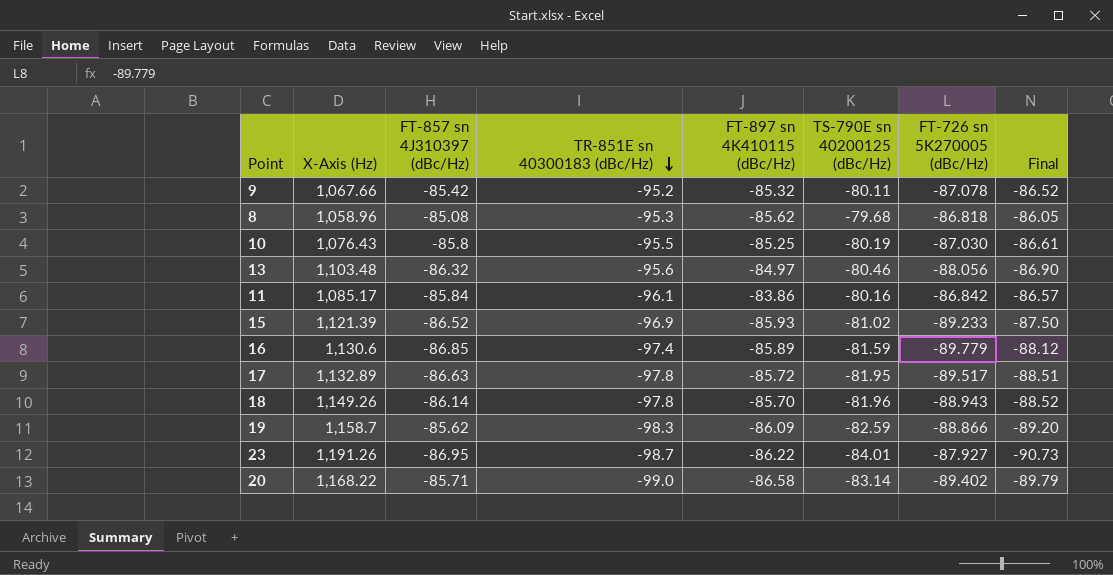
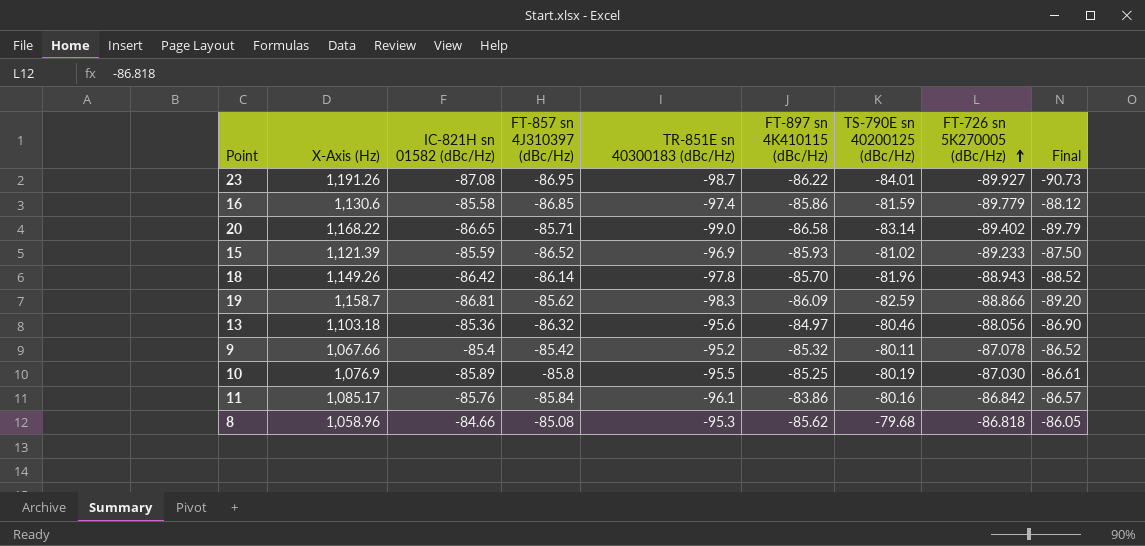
row order: TR-851E sn 40300183 (dBc/Hz) descending -> FT-726 sn 5K270005 (dBc/Hz) ascending
column IC-821H sn 01582 (dBc/Hz) | position: none -> 3
row 17: 1,132.89 | -86.63 | -97.8 | -85.72 | -81.95 | -89.517 | -88.51 -> none
23 | FT-726 sn 5K270005 (dBc/Hz): -87.927 -> -89.927
16 | FT-897 sn 4K410115 (dBc/Hz): -85.89 -> -85.86
13 | X-Axis (Hz): 1,103.48 -> 1,103.18
10 | X-Axis (Hz): 1,076.43 -> 1,076.9

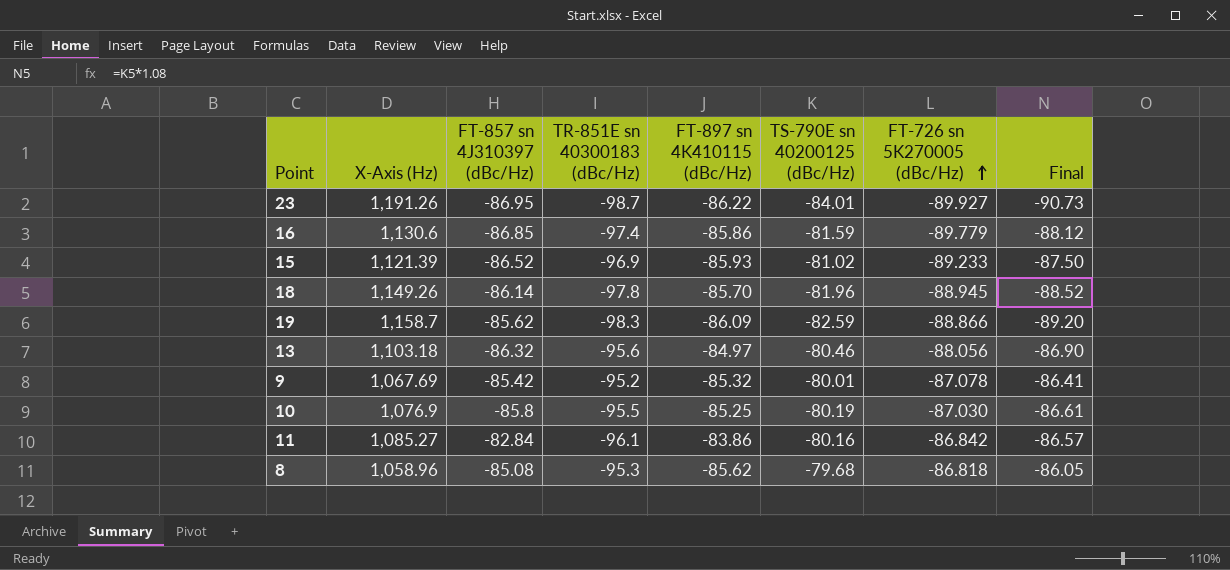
column IC-821H sn 01582 (dBc/Hz) | position: 3 -> none
row 20: 1,168.22 | -86.65 | -85.71 | -99.0 | -86.58 | -83.14 | -89.402 | -89.79 -> none
18 | FT-726 sn 5K270005 (dBc/Hz): -88.943 -> -88.945
9 | X-Axis (Hz): 1,067.66 -> 1,067.69
9 | TS-790E sn 40200125 (dBc/Hz): -80.11 -> -80.01
9 | Final: -86.52 -> -86.41
11 | X-Axis (Hz): 1,085.17 -> 1,085.27
11 | FT-857 sn 4J310397 (dBc/Hz): -85.84 -> -82.84

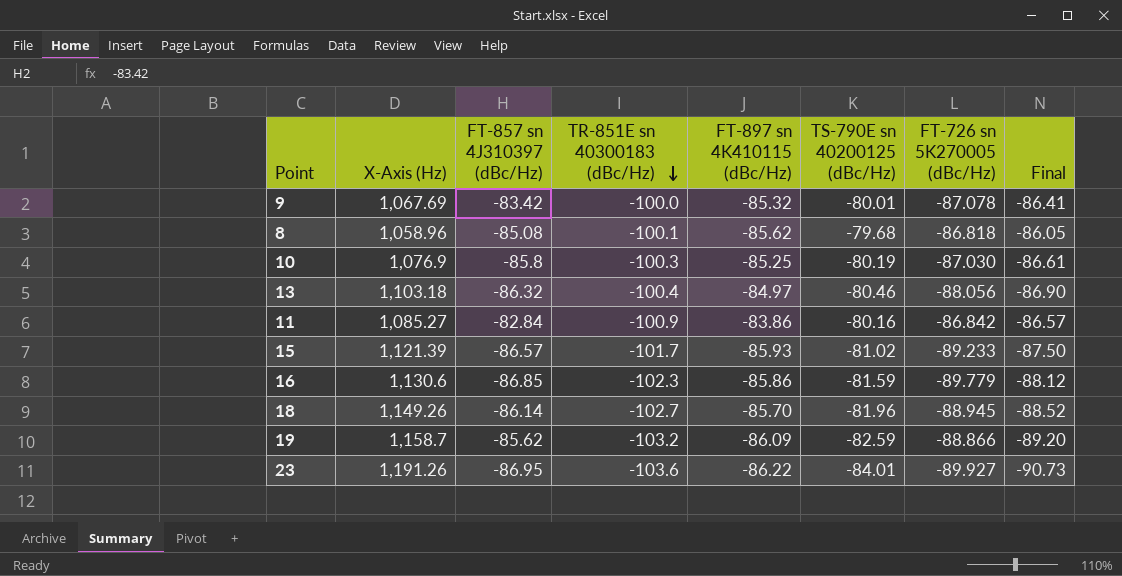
row order: FT-726 sn 5K270005 (dBc/Hz) ascending -> TR-851E sn 40300183 (dBc/Hz) descending
9 | FT-857 sn 4J310397 (dBc/Hz): -85.42 -> -83.42
9 | TR-851E sn 40300183 (dBc/Hz): -95.2 -> -100.0
8 | TR-851E sn 40300183 (dBc/Hz): -95.3 -> -100.1
10 | TR-851E sn 40300183 (dBc/Hz): -95.5 -> -100.3
13 | TR-851E sn 40300183 (dBc/Hz): -95.6 -> -100.4
11 | TR-851E sn 40300183 (dBc/Hz): -96.1 -> -100.9
15 | FT-857 sn 4J310397 (dBc/Hz): -86.52 -> -86.57
15 | TR-851E sn 40300183 (dBc/Hz): -96.9 -> -101.7
16 | TR-851E sn 40300183 (dBc/Hz): -97.4 -> -102.3
18 | TR-851E sn 40300183 (dBc/Hz): -97.8 -> -102.7
19 | TR-851E sn 40300183 (dBc/Hz): -98.3 -> -103.2
23 | TR-851E sn 40300183 (dBc/Hz): -98.7 -> -103.6

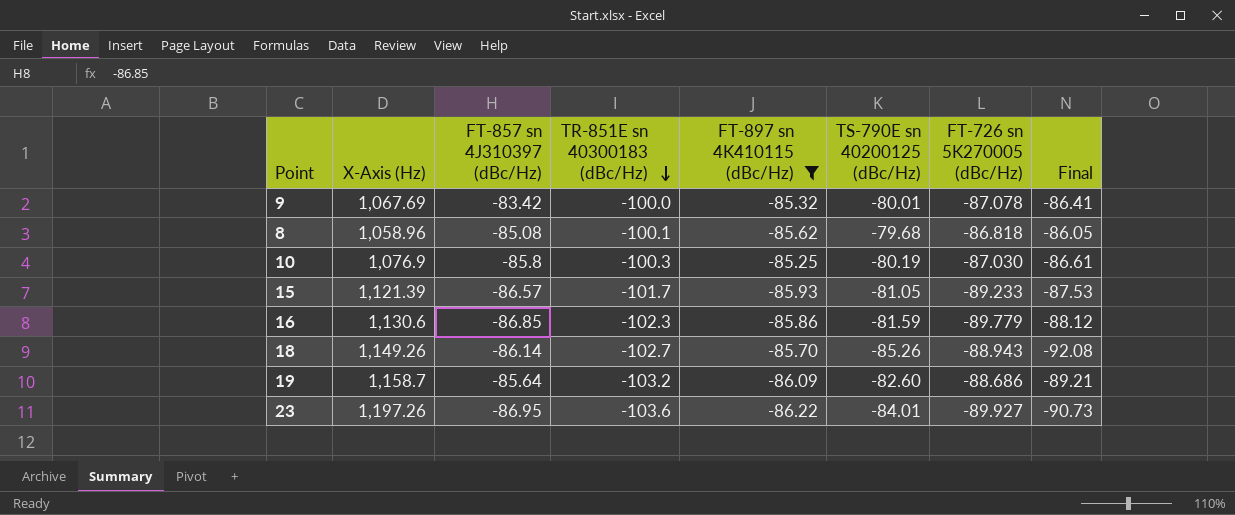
filter: none -> FT-897 sn 4K410115 (dBc/Hz) <= -85.25
15 | TS-790E sn 40200125 (dBc/Hz): -81.02 -> -81.05
15 | Final: -87.50 -> -87.53
18 | TS-790E sn 40200125 (dBc/Hz): -81.96 -> -85.26
18 | FT-726 sn 5K270005 (dBc/Hz): -88.945 -> -88.943
18 | Final: -88.52 -> -92.08
19 | FT-857 sn 4J310397 (dBc/Hz): -85.62 -> -85.64
19 | TS-790E sn 40200125 (dBc/Hz): -82.59 -> -82.60
19 | FT-726 sn 5K270005 (dBc/Hz): -88.866 -> -88.686
19 | Final: -89.20 -> -89.21
23 | X-Axis (Hz): 1,191.26 -> 1,197.26

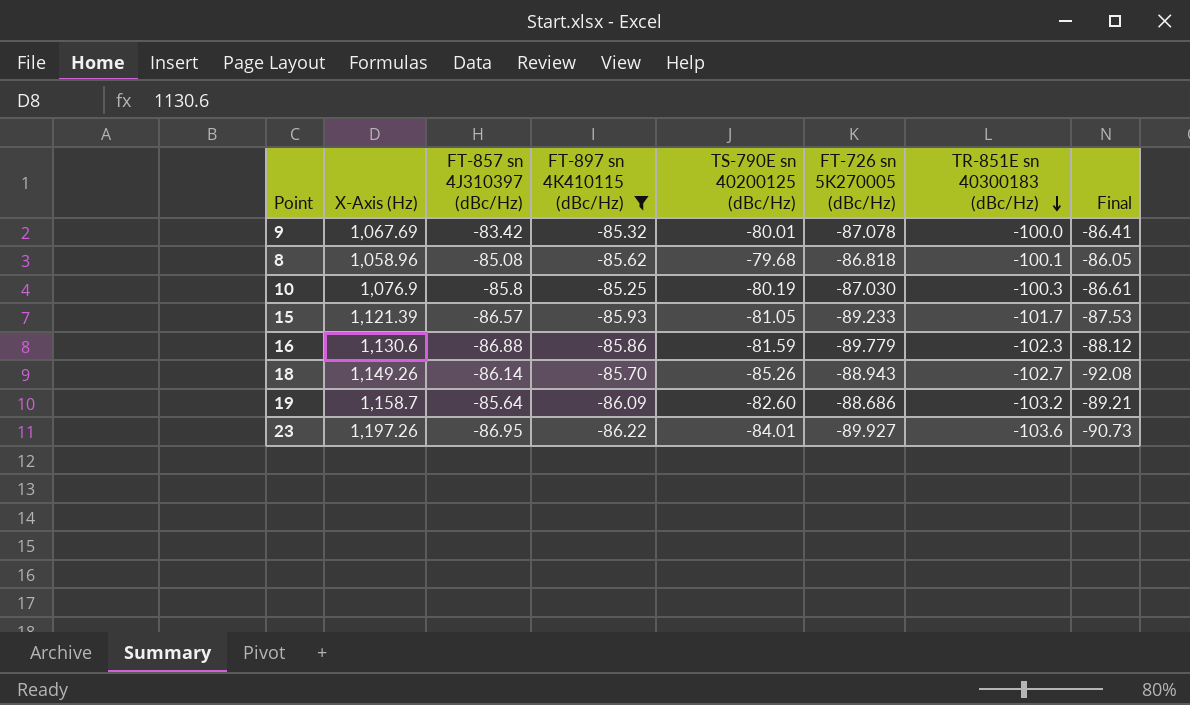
column TR-851E sn 40300183 (dBc/Hz) | position: 4 -> 7
16 | FT-857 sn 4J310397 (dBc/Hz): -86.85 -> -86.88

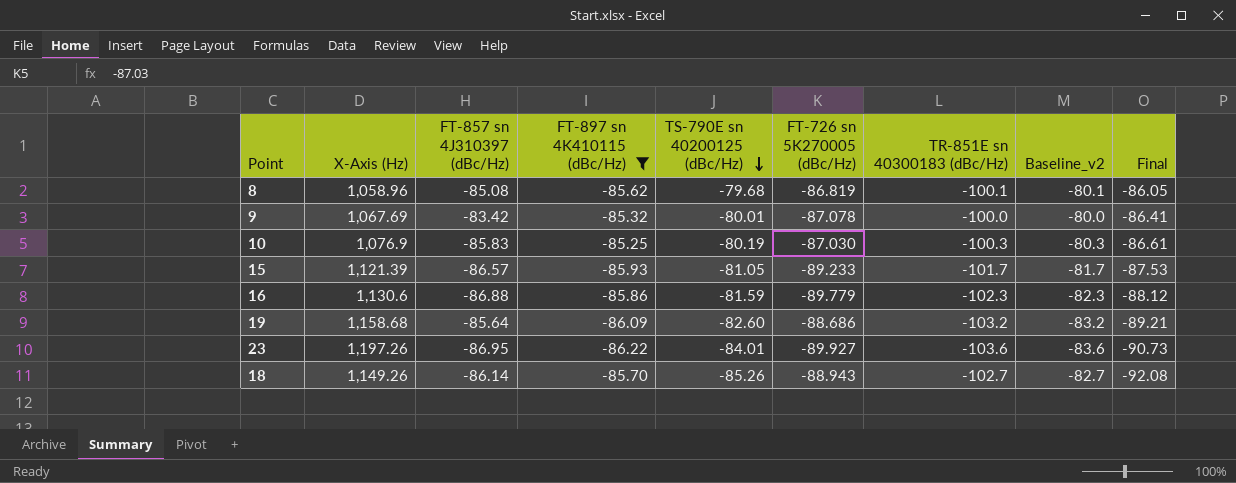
row order: TR-851E sn 40300183 (dBc/Hz) descending -> TS-790E sn 40200125 (dBc/Hz) descending
column Baseline_v2 | formula: none -> [TR-851E sn 40300183 (dBc/Hz)] + 20
8 | FT-726 sn 5K270005 (dBc/Hz): -86.818 -> -86.819
10 | FT-857 sn 4J310397 (dBc/Hz): -85.8 -> -85.83
19 | X-Axis (Hz): 1,158.7 -> 1,158.68

